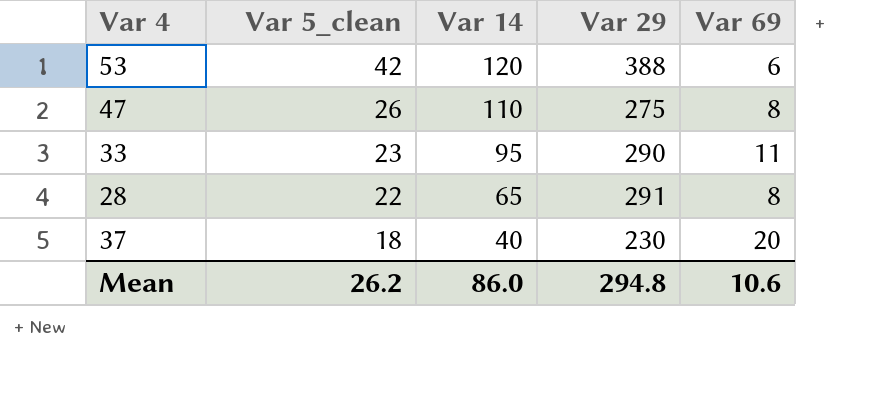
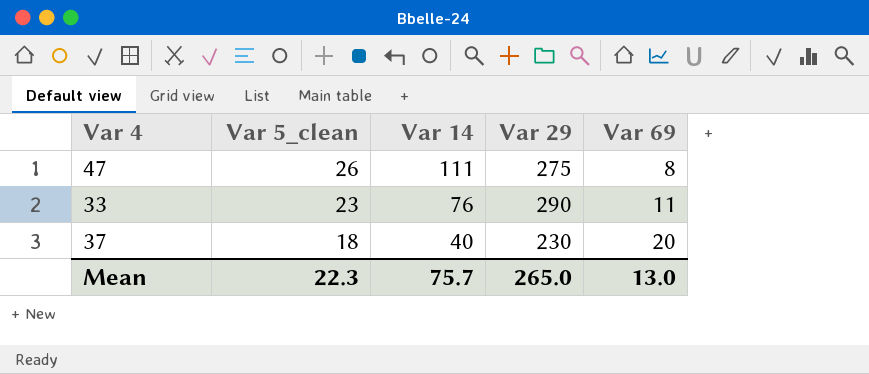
row 53: 42 | 120 | 388 | 6 -> none
row 28: 22 | 65 | 291 | 8 -> none
47 | Var 14: 110 -> 111
33 | Var 14: 95 -> 76
Mean | Var 5_clean: 26.2 -> 22.3
Mean | Var 14: 86.0 -> 75.7
Mean | Var 29: 294.8 -> 265.0
Mean | Var 69: 10.6 -> 13.0

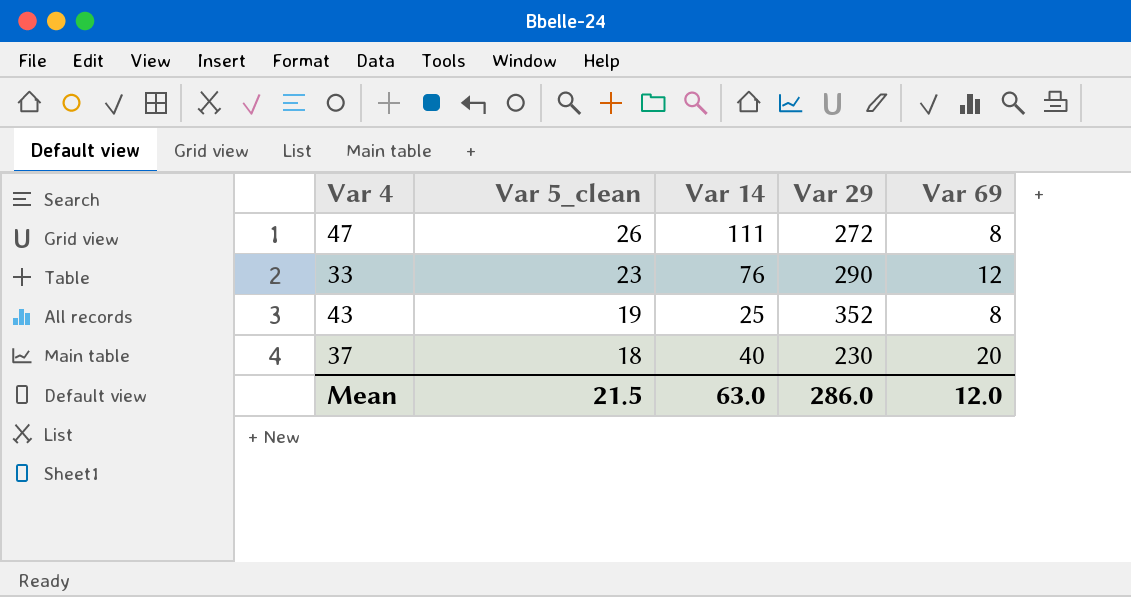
47 | Var 29: 275 -> 272
33 | Var 69: 11 -> 12
row 43: none -> 19 | 25 | 352 | 8
Mean | Var 5_clean: 22.3 -> 21.5
Mean | Var 14: 75.7 -> 63.0
Mean | Var 29: 265.0 -> 286.0
Mean | Var 69: 13.0 -> 12.0

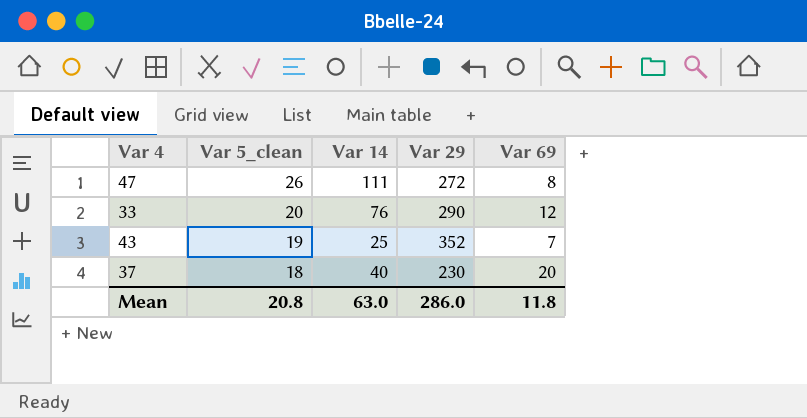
33 | Var 5_clean: 23 -> 20
43 | Var 69: 8 -> 7
Mean | Var 5_clean: 21.5 -> 20.8
Mean | Var 69: 12.0 -> 11.8

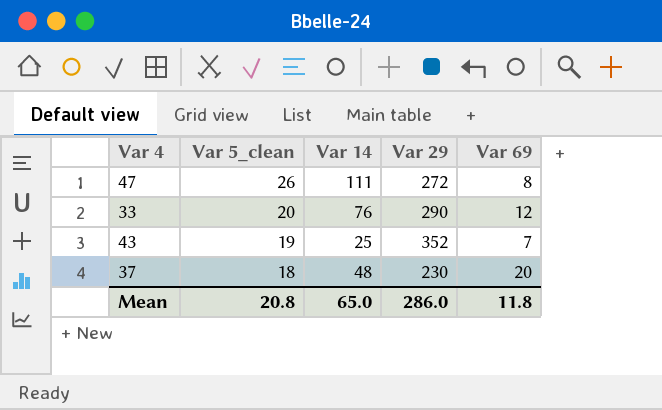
37 | Var 14: 40 -> 48
Mean | Var 14: 63.0 -> 65.0

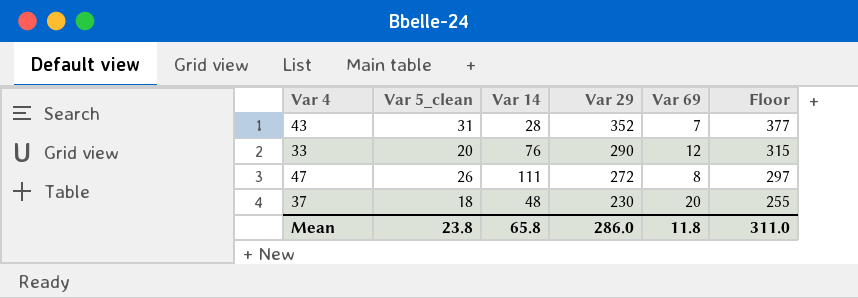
row order: Var 5_clean descending -> Var 29 descending
column Floor | formula: none -> [Var 29] + 25
43 | Var 5_clean: 19 -> 31
43 | Var 14: 25 -> 28
Mean | Var 5_clean: 20.8 -> 23.8
Mean | Var 14: 65.0 -> 65.8

